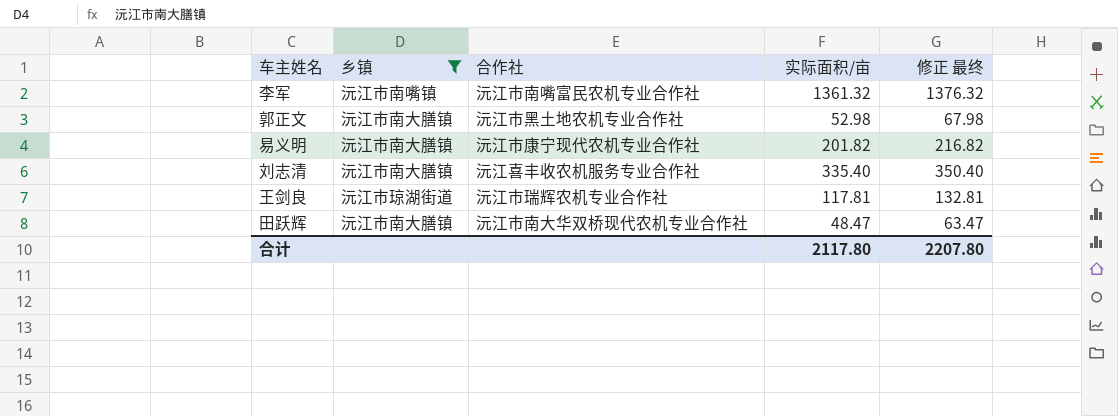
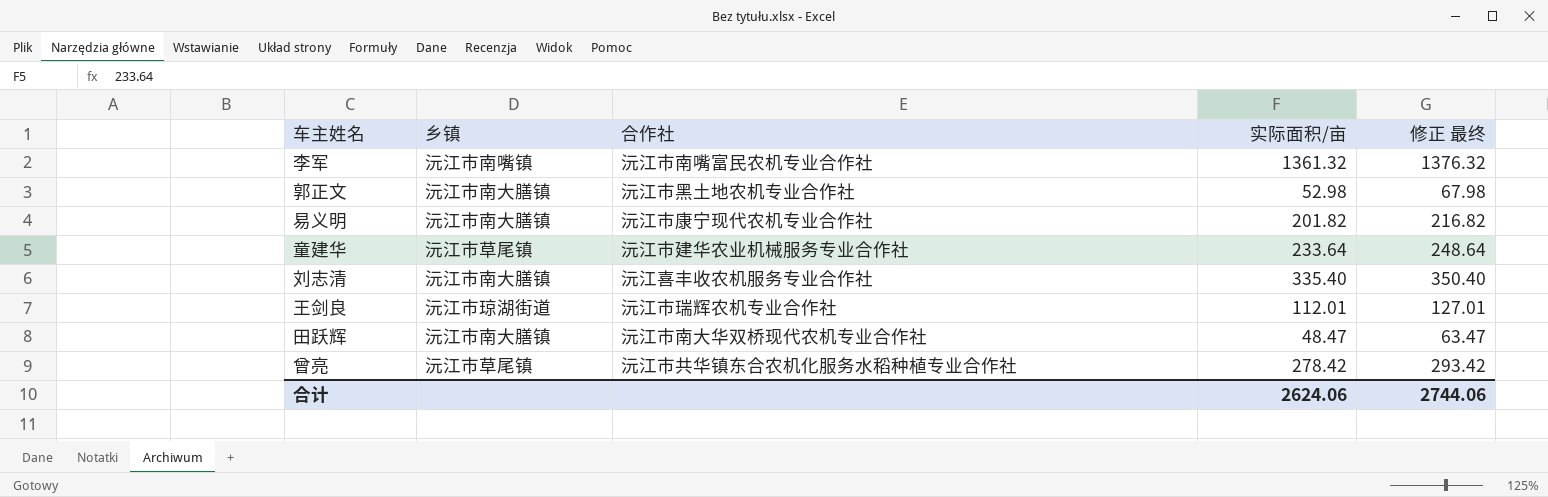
filter: 乡镇 != 沅江市草尾镇 -> none
王剑良 | 实际面积/亩: 117.81 -> 112.01
王剑良 | 修正 最终: 132.81 -> 127.01
合计 | 实际面积/亩: 2117.80 -> 2624.06
合计 | 修正 最终: 2207.80 -> 2744.06

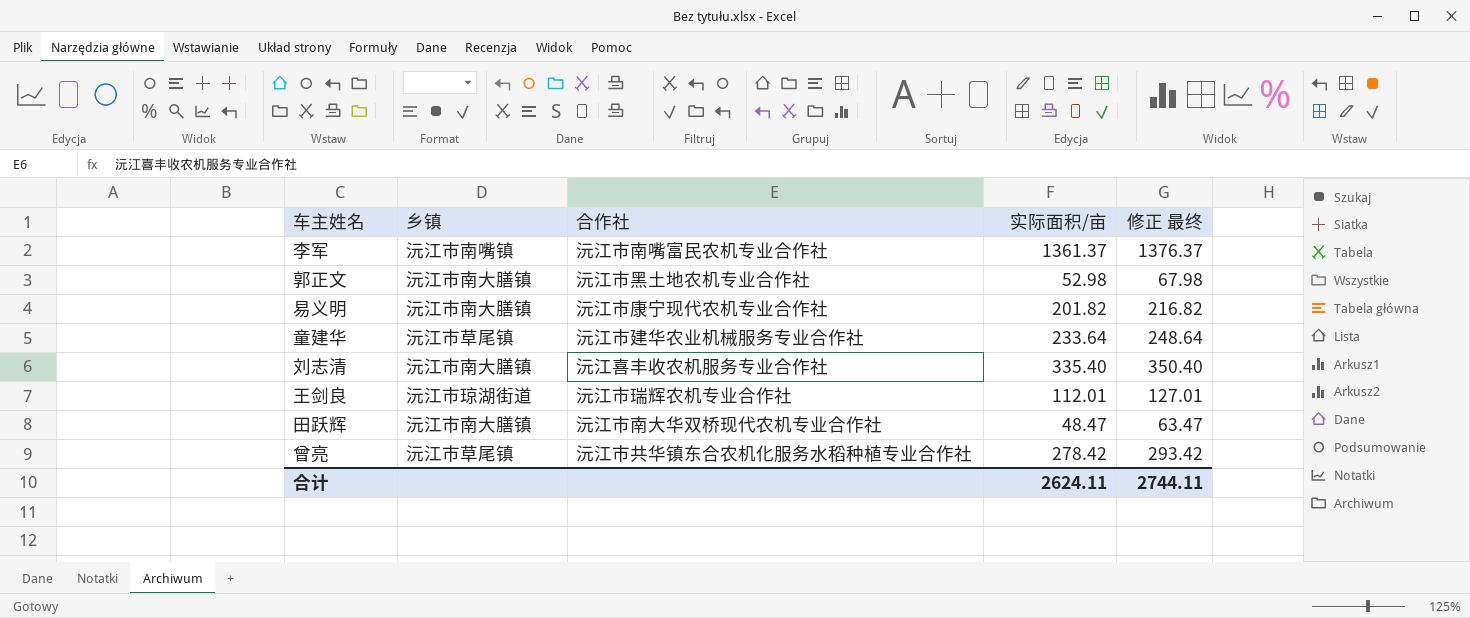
李军 | 实际面积/亩: 1361.32 -> 1361.37
李军 | 修正 最终: 1376.32 -> 1376.37
合计 | 实际面积/亩: 2624.06 -> 2624.11
合计 | 修正 最终: 2744.06 -> 2744.11

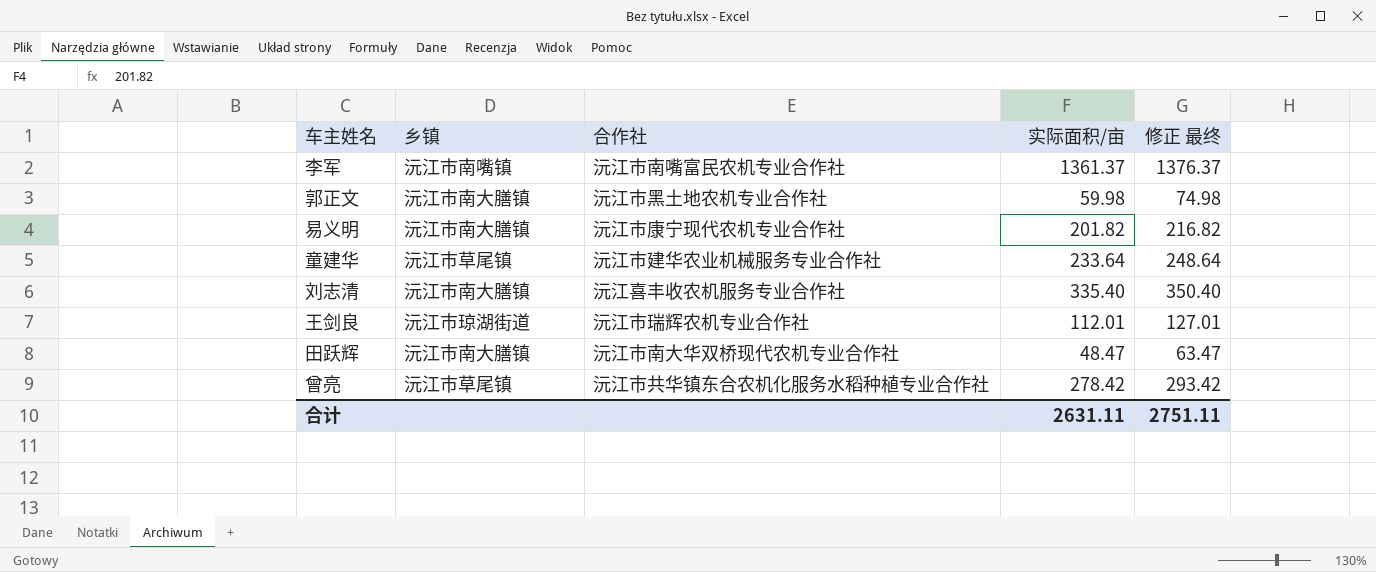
郭正文 | 实际面积/亩: 52.98 -> 59.98
郭正文 | 修正 最终: 67.98 -> 74.98
合计 | 实际面积/亩: 2624.11 -> 2631.11
合计 | 修正 最终: 2744.11 -> 2751.11

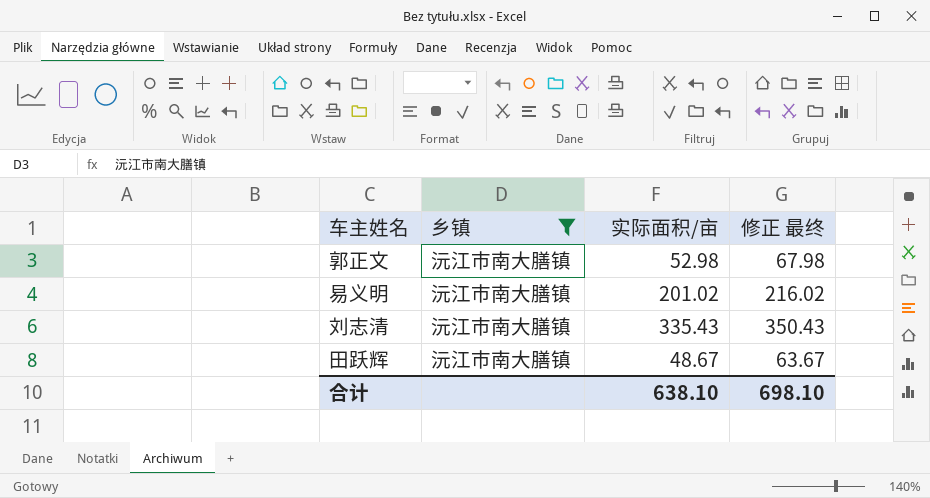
filter: none -> 乡镇 = 沅江市南大膳镇
column 合作社 | position: 3 -> none
郭正文 | 实际面积/亩: 59.98 -> 52.98
郭正文 | 修正 最终: 74.98 -> 67.98
易义明 | 实际面积/亩: 201.82 -> 201.02
易义明 | 修正 最终: 216.82 -> 216.02
刘志清 | 实际面积/亩: 335.40 -> 335.43
刘志清 | 修正 最终: 350.40 -> 350.43
田跃辉 | 实际面积/亩: 48.47 -> 48.67
田跃辉 | 修正 最终: 63.47 -> 63.67
合计 | 实际面积/亩: 2631.11 -> 638.10
合计 | 修正 最终: 2751.11 -> 698.10

